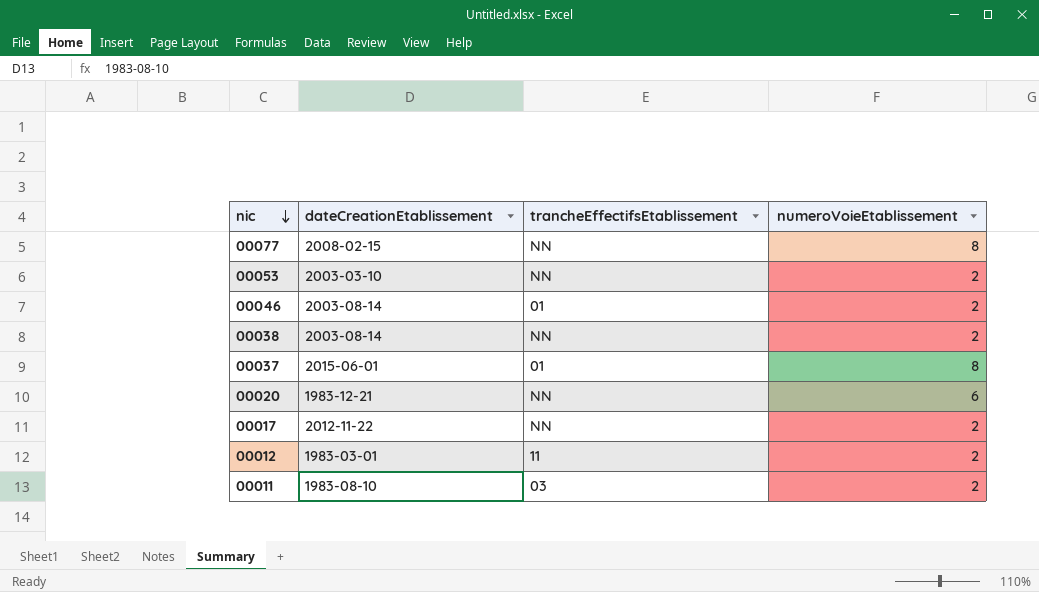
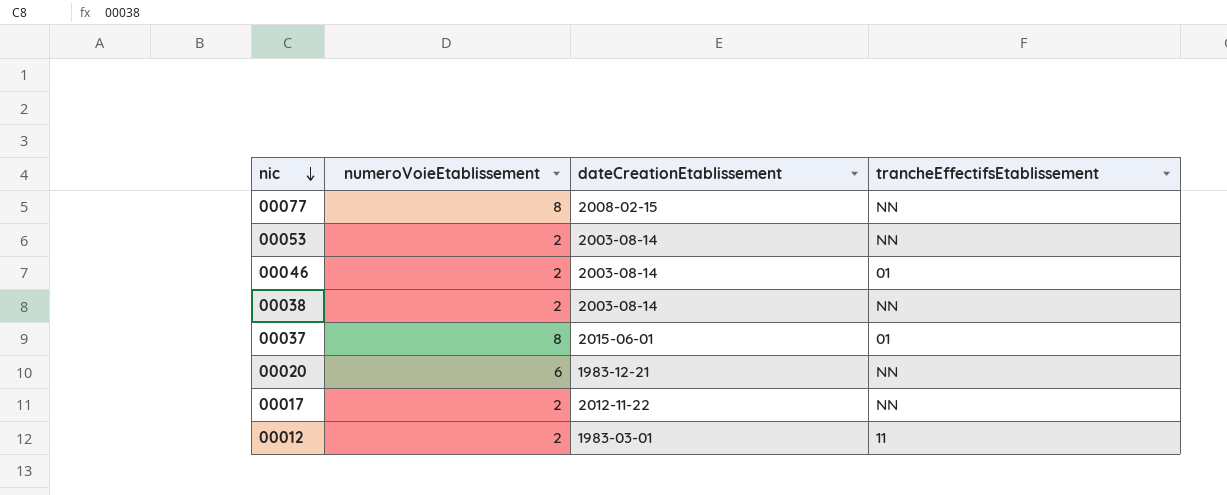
column numeroVoieEtablissement | position: 4 -> 2
row 00011: 1983-08-10 | 03 | 2 -> none
00053 | dateCreationEtablissement: 2003-03-10 -> 2003-08-14

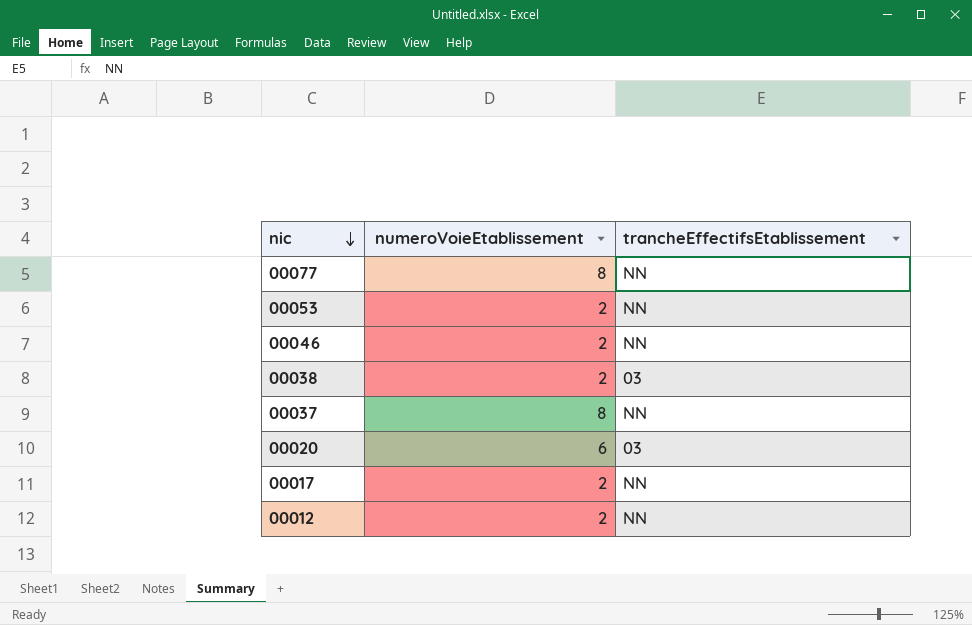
column dateCreationEtablissement | position: 3 -> none
00046 | trancheEffectifsEtablissement: 01 -> NN
00038 | trancheEffectifsEtablissement: NN -> 03
00037 | trancheEffectifsEtablissement: 01 -> NN
00020 | trancheEffectifsEtablissement: NN -> 03
00012 | trancheEffectifsEtablissement: 11 -> NN

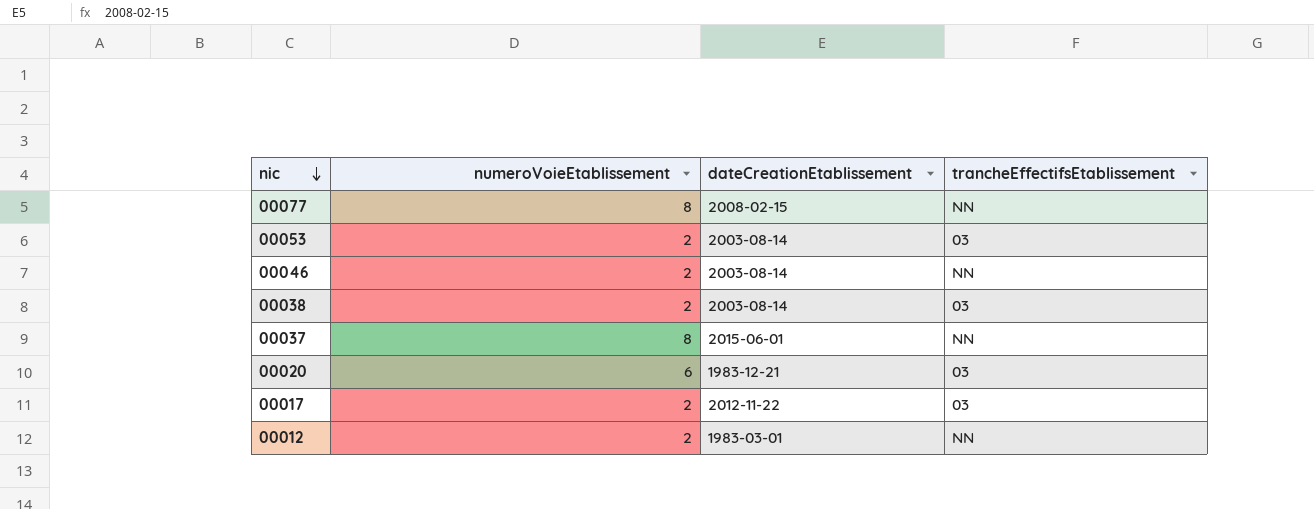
column dateCreationEtablissement | position: none -> 3
00053 | trancheEffectifsEtablissement: NN -> 03
00017 | trancheEffectifsEtablissement: NN -> 03

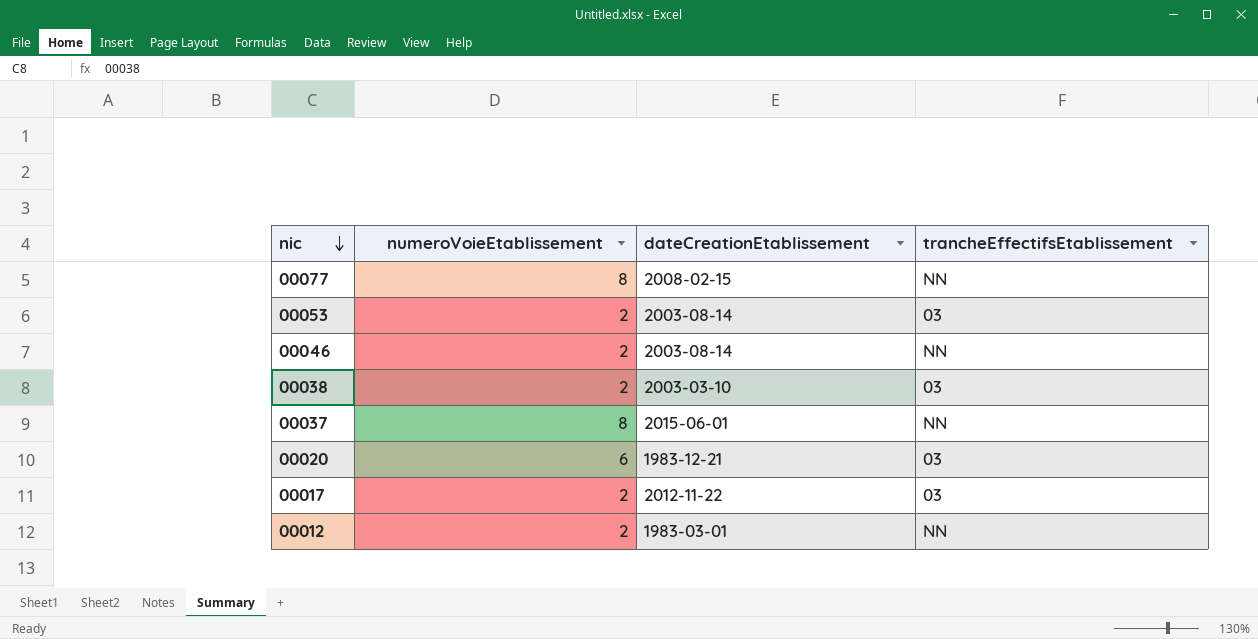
00038 | dateCreationEtablissement: 2003-08-14 -> 2003-03-10

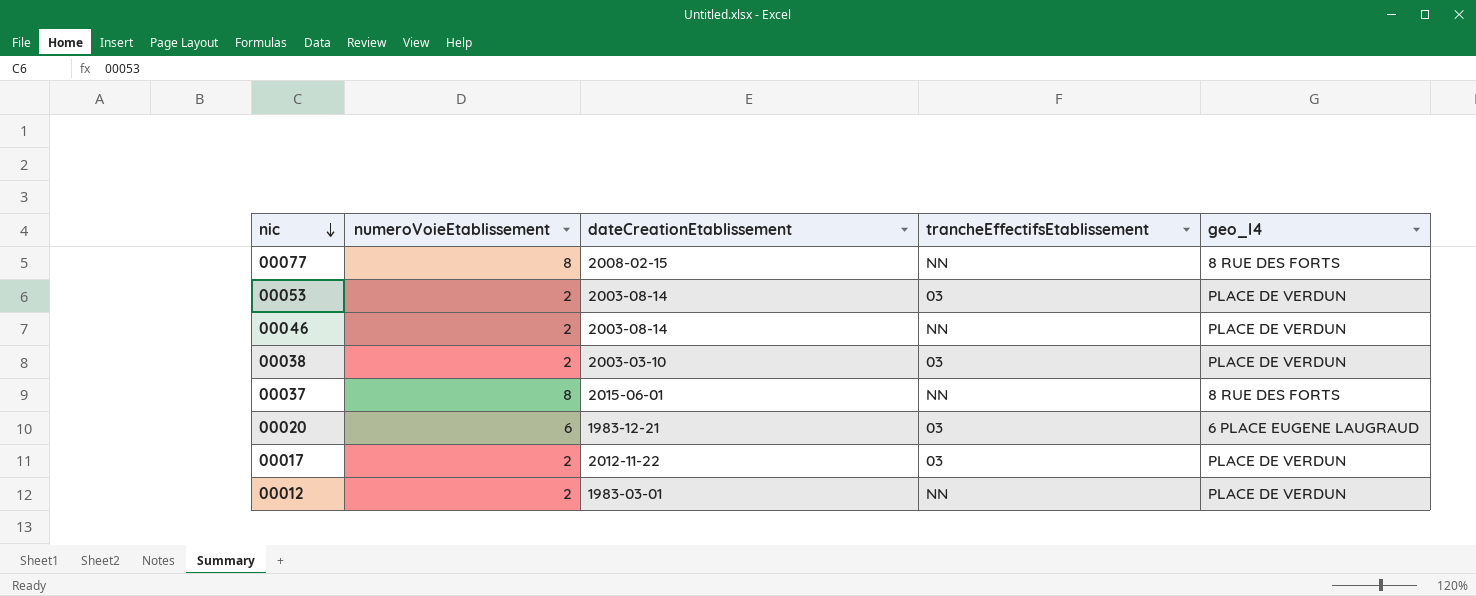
column geo_l4 | position: none -> 5

